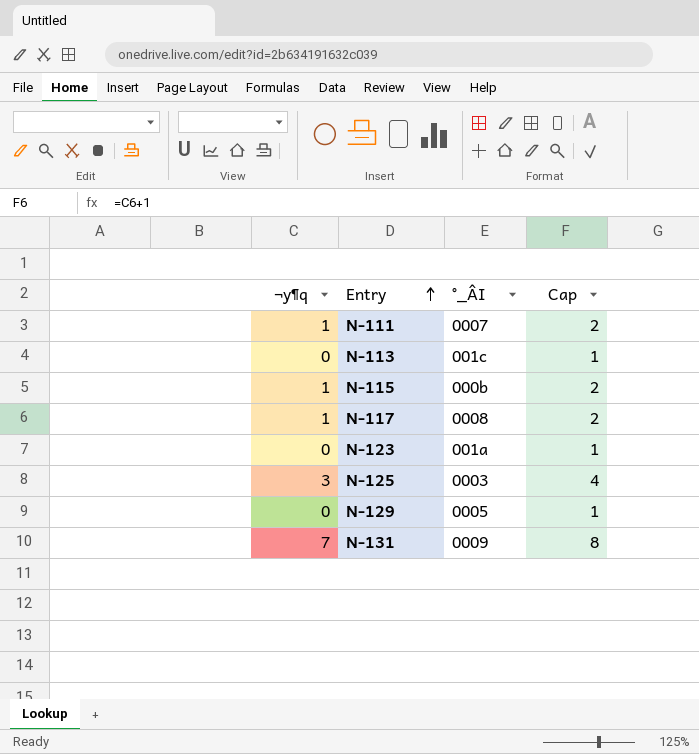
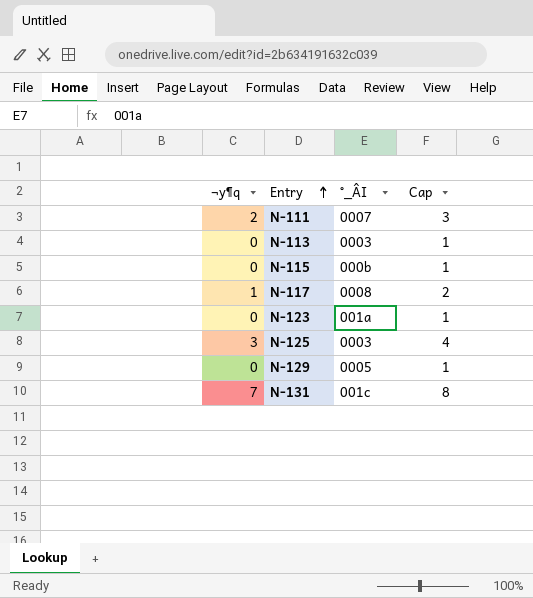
N-111 | ¬y¶q: 1 -> 2
N-111 | Cap: 2 -> 3
N-113 | °_ÂI: 001c -> 0003
N-115 | ¬y¶q: 1 -> 0
N-115 | Cap: 2 -> 1
N-131 | °_ÂI: 0009 -> 001c

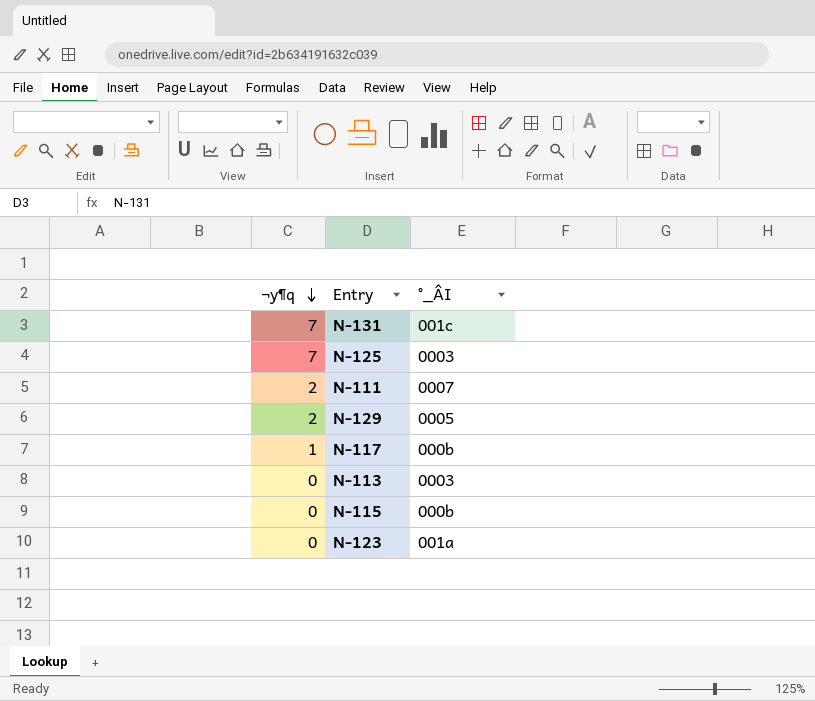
row order: Entry ascending -> ¬y¶q descending
column Cap | formula: [¬y¶q] + 1 -> none
N-125 | ¬y¶q: 3 -> 7
N-129 | ¬y¶q: 0 -> 2
N-117 | °_ÂI: 0008 -> 000b

